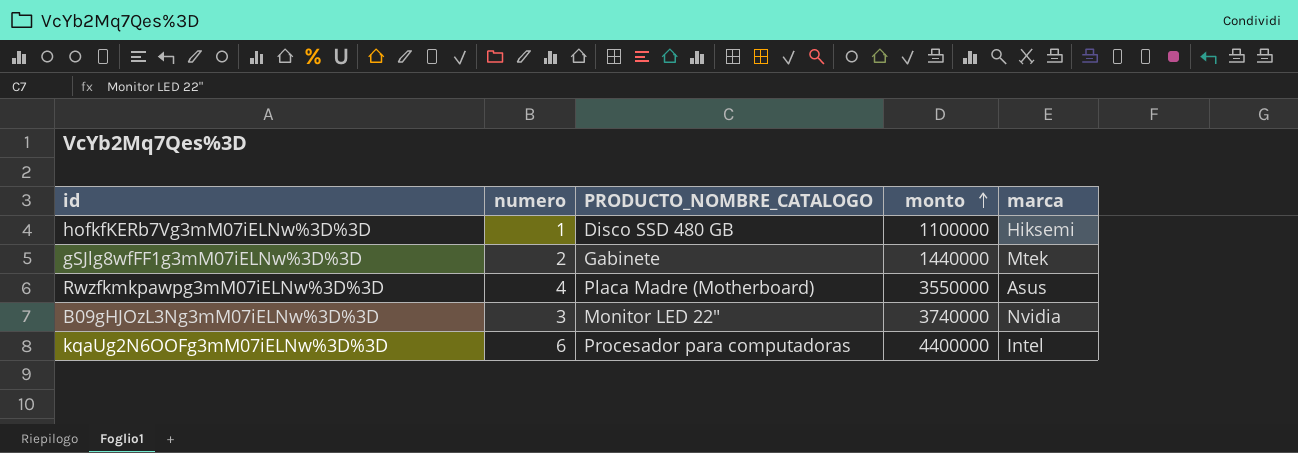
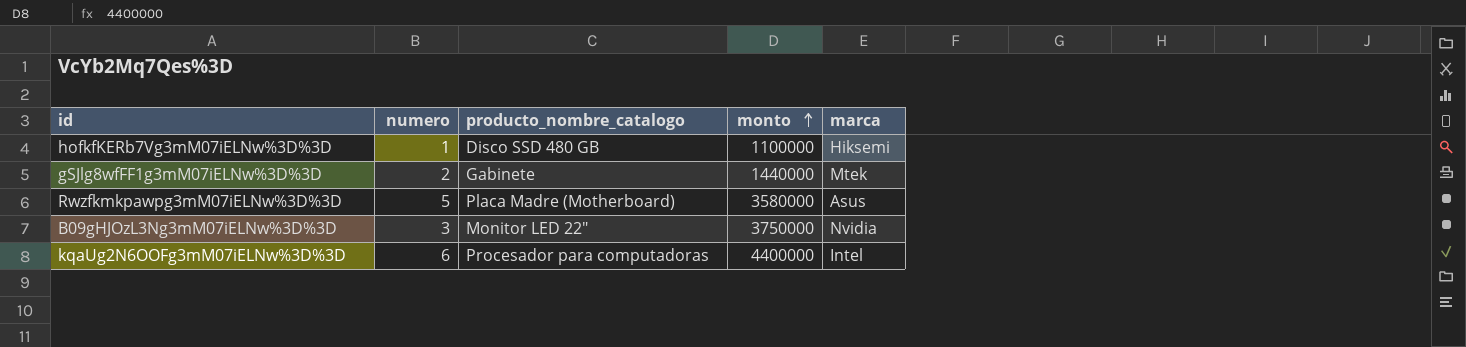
column name: PRODUCTO_NOMBRE_CATALOGO -> producto_nombre_catalogo
Rwzfkmkpawpg3mM07iELNw%3D%3D | numero: 4 -> 5
Rwzfkmkpawpg3mM07iELNw%3D%3D | monto: 3550000 -> 3580000
B09gHJOzL3Ng3mM07iELNw%3D%3D | monto: 3740000 -> 3750000

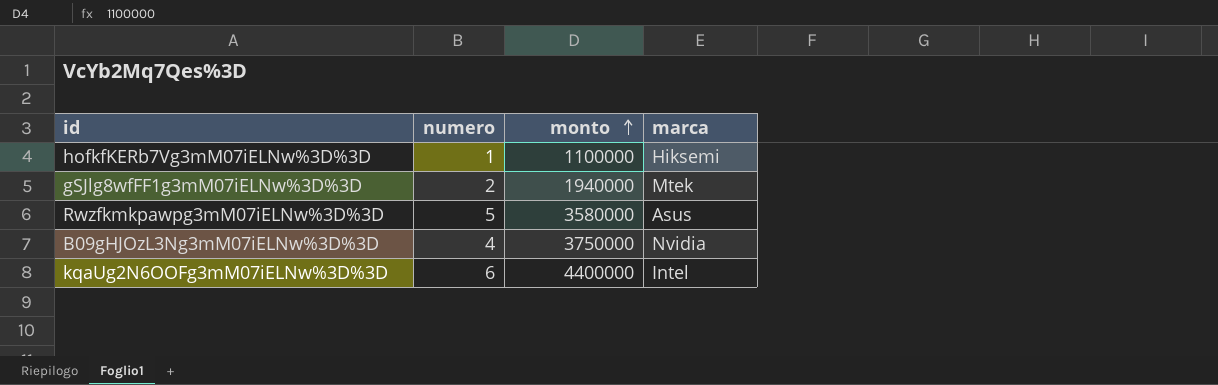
column producto_nombre_catalogo | position: 3 -> none
gSJlg8wfFF1g3mM07iELNw%3D%3D | monto: 1440000 -> 1940000
B09gHJOzL3Ng3mM07iELNw%3D%3D | numero: 3 -> 4

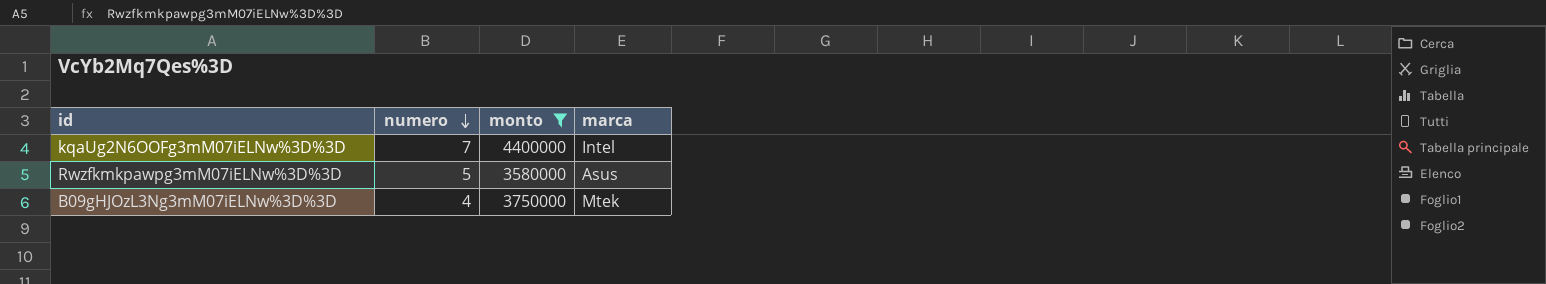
filter: none -> monto >= 3580000
row order: monto ascending -> numero descending
kqaUg2N6OOFg3mM07iELNw%3D%3D | numero: 6 -> 7
B09gHJOzL3Ng3mM07iELNw%3D%3D | marca: Nvidia -> Mtek

